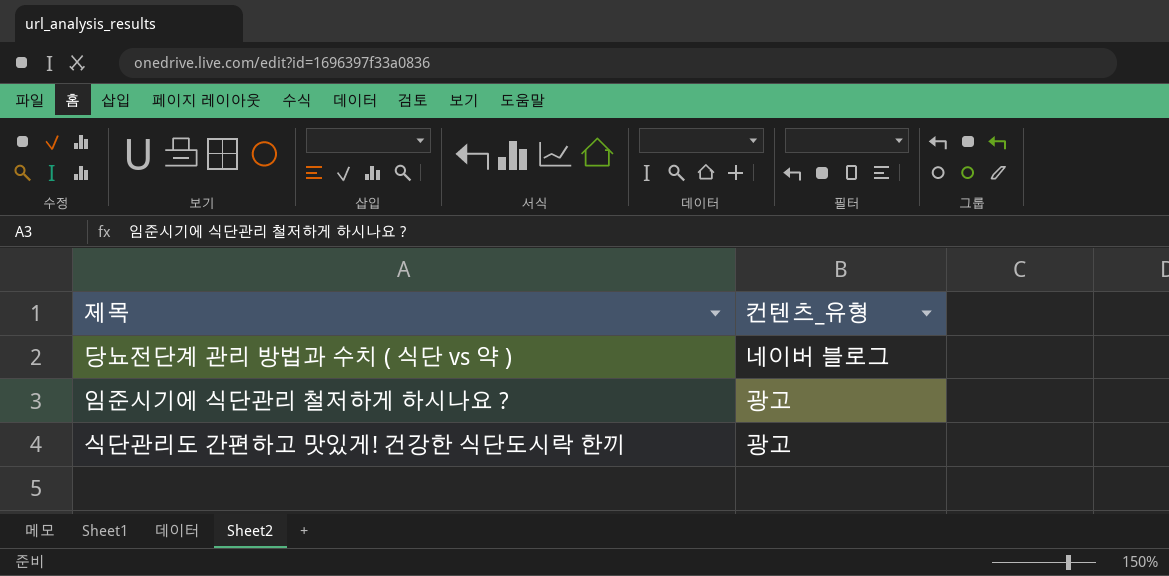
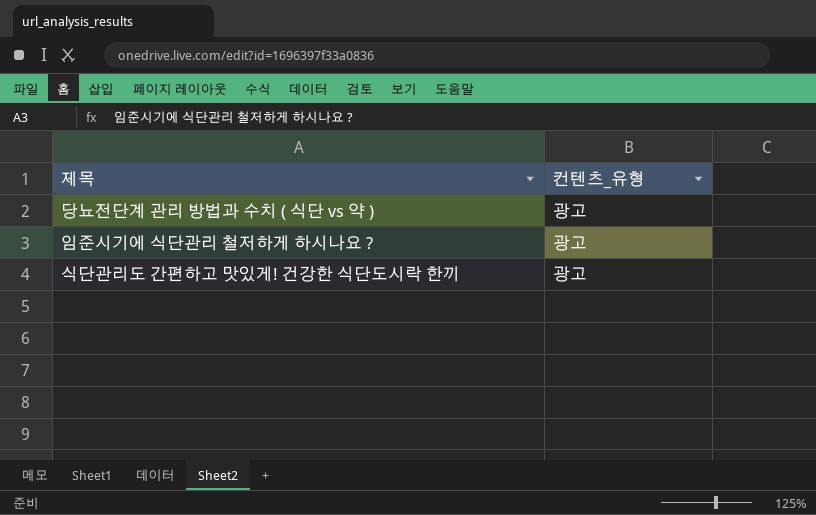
당뇨전단계 관리 방법과 수치 ( 식단 vs 약 ) | 컨텐츠_유형: 네이버 블로그 -> 광고

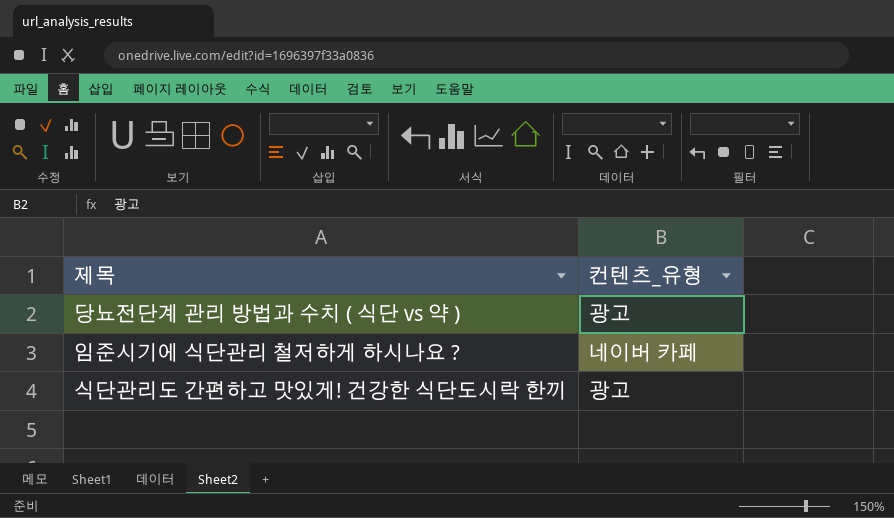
임준시기에 식단관리 철저하게 하시나요 ? | 컨텐츠_유형: 광고 -> 네이버 카페

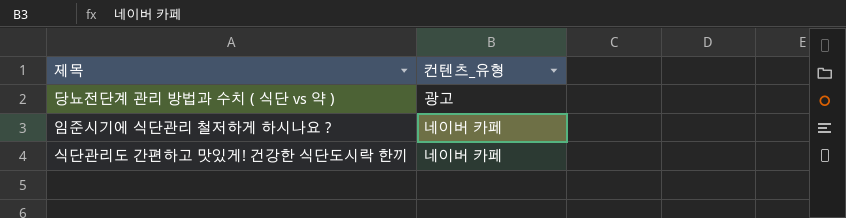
식단관리도 간편하고 맛있게! 건강한 식단도시락 한끼 | 컨텐츠_유형: 광고 -> 네이버 카페

